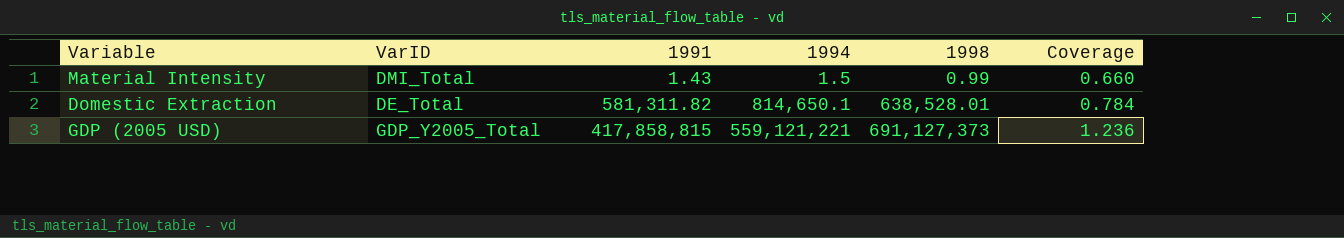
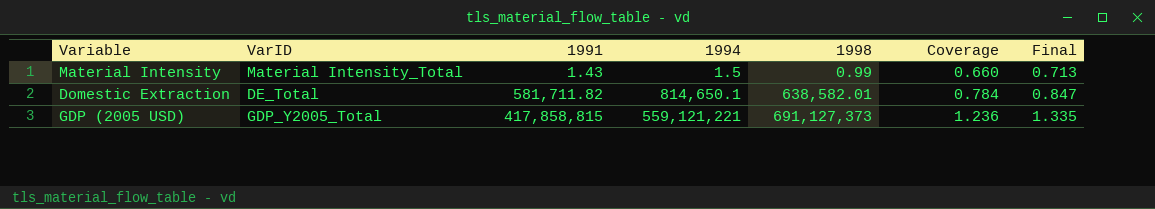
column Final | formula: none -> [Coverage] * 1.08
Material Intensity | VarID: DMI_Total -> Material Intensity_Total
Domestic Extraction | 1991: 581,311.82 -> 581,711.82
Domestic Extraction | 1998: 638,528.01 -> 638,582.01

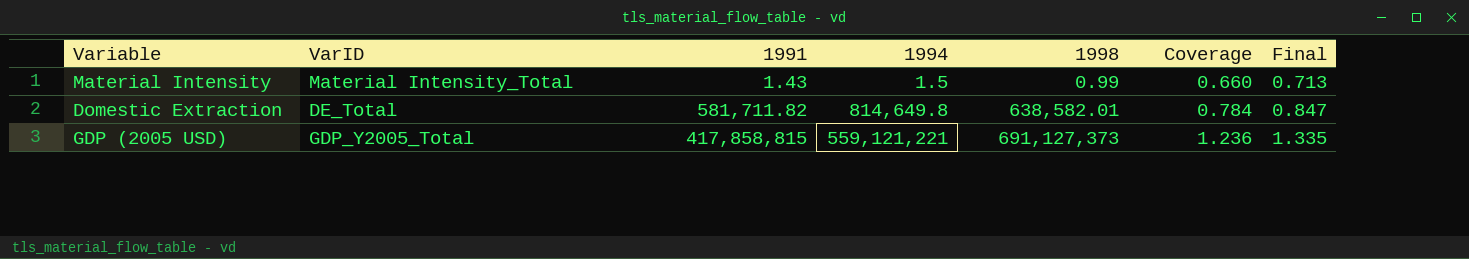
Domestic Extraction | 1994: 814,650.1 -> 814,649.8

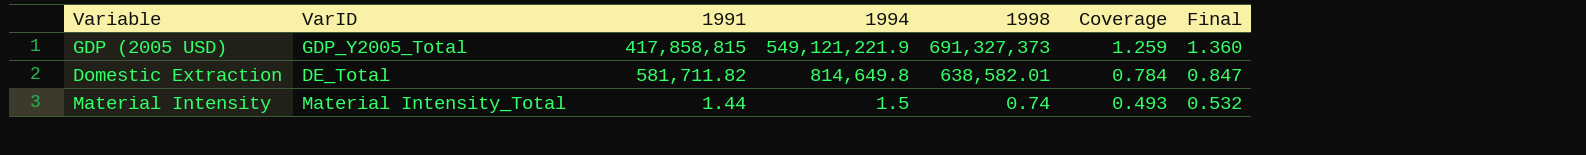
row order: 1991 ascending -> 1991 descending
GDP (2005 USD) | 1994: 559,121,221 -> 549,121,221.9
GDP (2005 USD) | 1998: 691,127,373 -> 691,327,373
GDP (2005 USD) | Coverage: 1.236 -> 1.259
GDP (2005 USD) | Final: 1.335 -> 1.360
Material Intensity | 1991: 1.43 -> 1.44
Material Intensity | 1998: 0.99 -> 0.74
Material Intensity | Coverage: 0.660 -> 0.493
Material Intensity | Final: 0.713 -> 0.532

